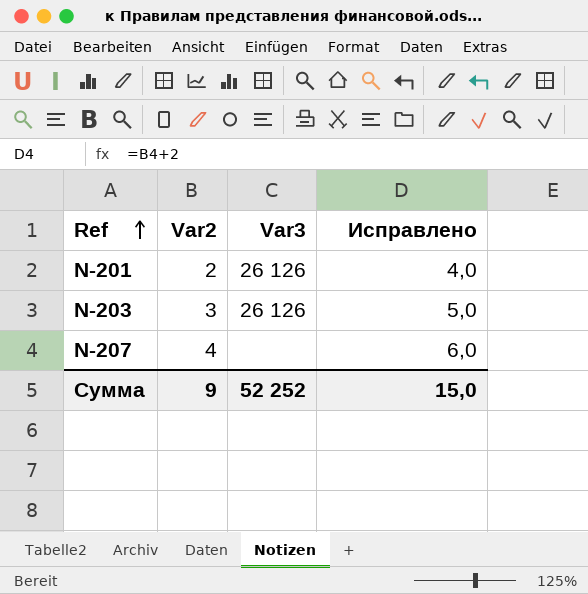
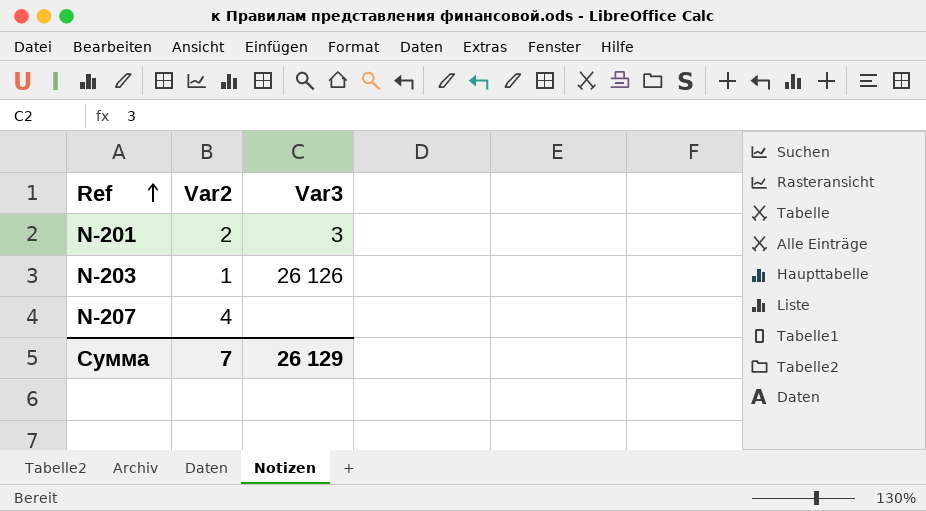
column Исправлено | formula: [Var2] + 2 -> none
N-201 | Var3: 26 126 -> 3
N-203 | Var2: 3 -> 1
Сумма | Var2: 9 -> 7
Сумма | Var3: 52 252 -> 26 129

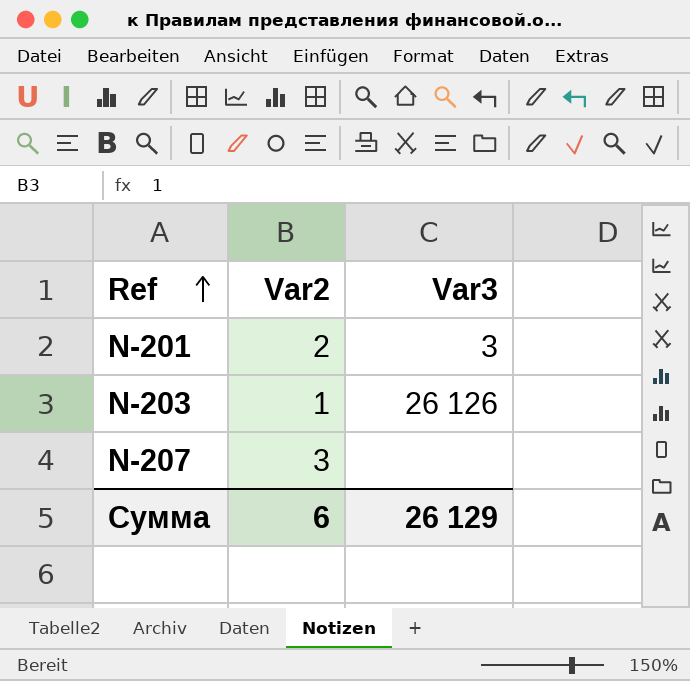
N-207 | Var2: 4 -> 3
Сумма | Var2: 7 -> 6

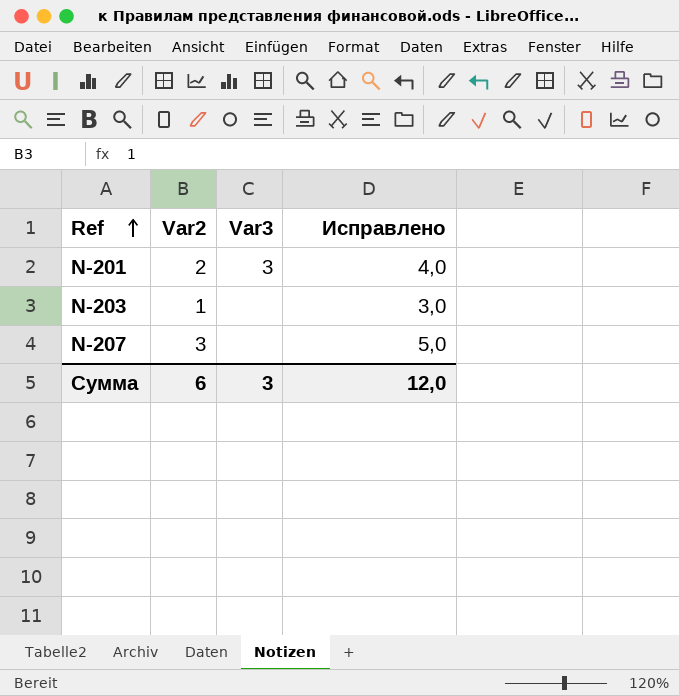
column Исправлено | formula: none -> [Var2] + 2
N-203 | Var3: 26 126 -> none
Сумма | Var3: 26 129 -> 3

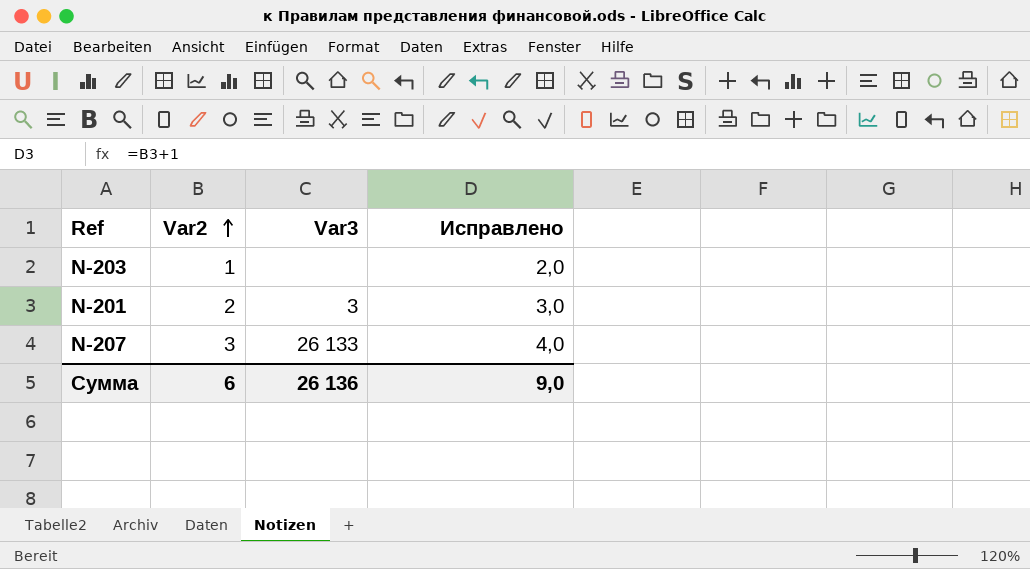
row order: Ref ascending -> Var2 ascending
column Исправлено | formula: [Var2] + 2 -> [Var2] + 1
N-207 | Var3: none -> 26 133
Сумма | Var3: 3 -> 26 136
Сумма | Исправлено: 12,0 -> 9,0

